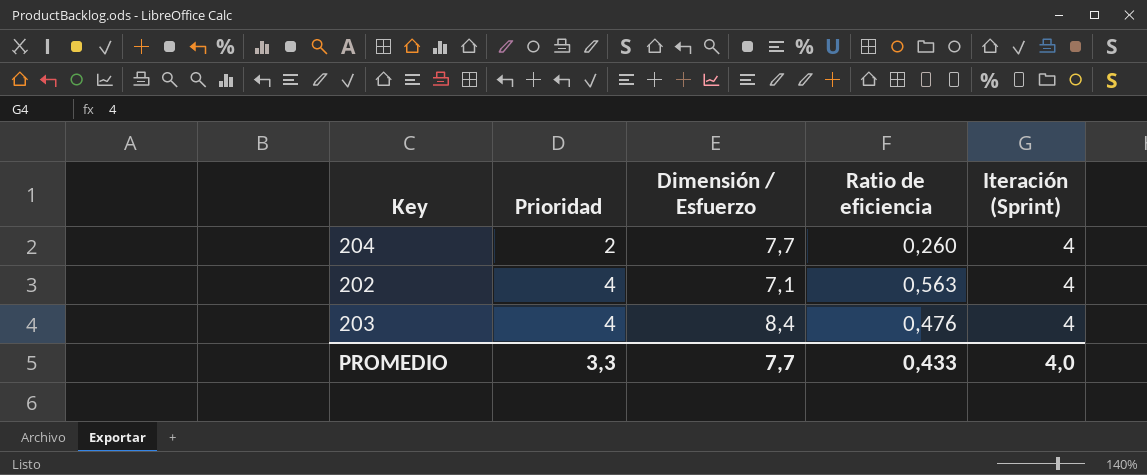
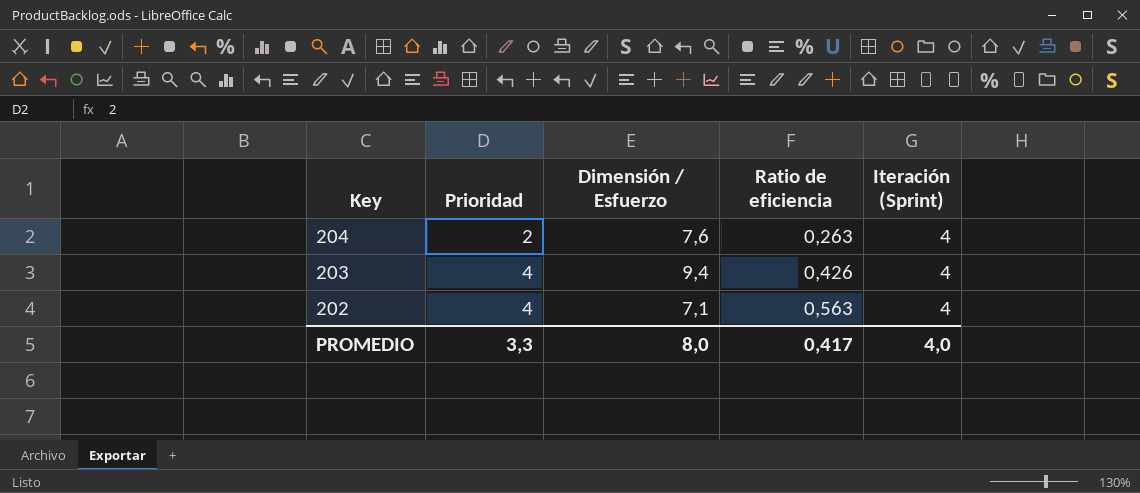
row order: Prioridad ascending -> Key descending
204 | Dimensión / Esfuerzo: 7,7 -> 7,6
204 | Ratio de eficiencia: 0,260 -> 0,263
203 | Dimensión / Esfuerzo: 8,4 -> 9,4
203 | Ratio de eficiencia: 0,476 -> 0,426
PROMEDIO | Dimensión / Esfuerzo: 7,7 -> 8,0
PROMEDIO | Ratio de eficiencia: 0,433 -> 0,417

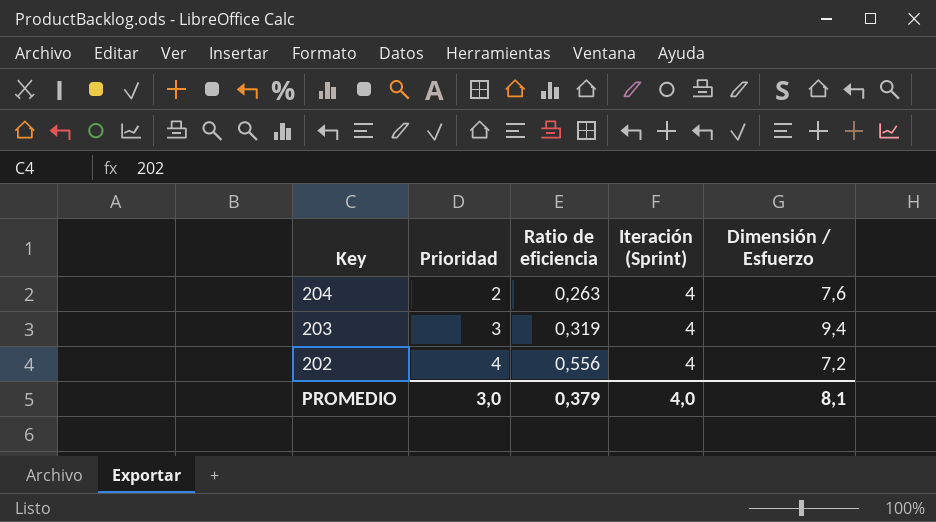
column Dimensión / Esfuerzo | position: 3 -> 5
203 | Prioridad: 4 -> 3
203 | Ratio de eficiencia: 0,426 -> 0,319
202 | Ratio de eficiencia: 0,563 -> 0,556
202 | Dimensión / Esfuerzo: 7,1 -> 7,2
PROMEDIO | Prioridad: 3,3 -> 3,0
PROMEDIO | Ratio de eficiencia: 0,417 -> 0,379
PROMEDIO | Dimensión / Esfuerzo: 8,0 -> 8,1

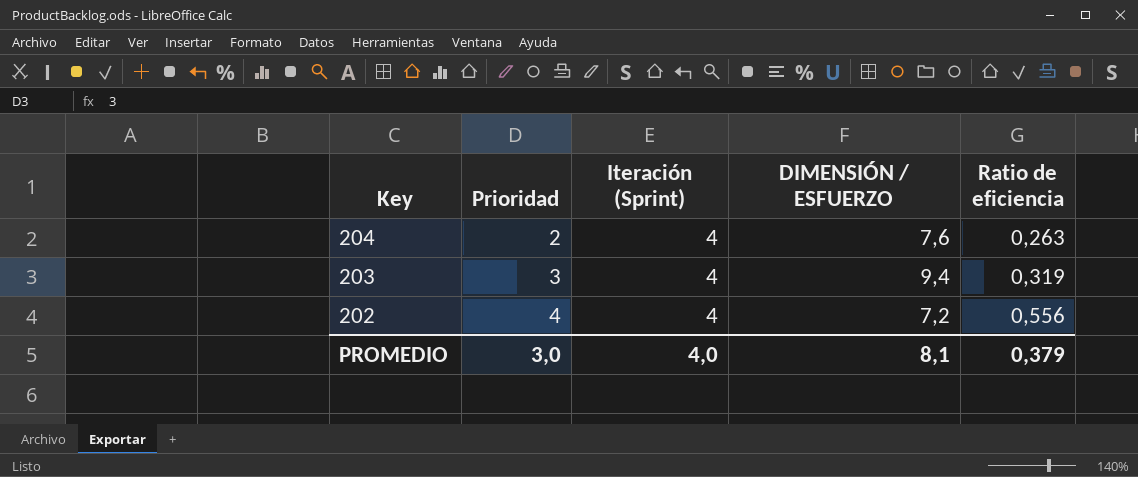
column name: Dimensión / Esfuerzo -> DIMENSIÓN / ESFUERZO
column Ratio de eficiencia | position: 3 -> 5

